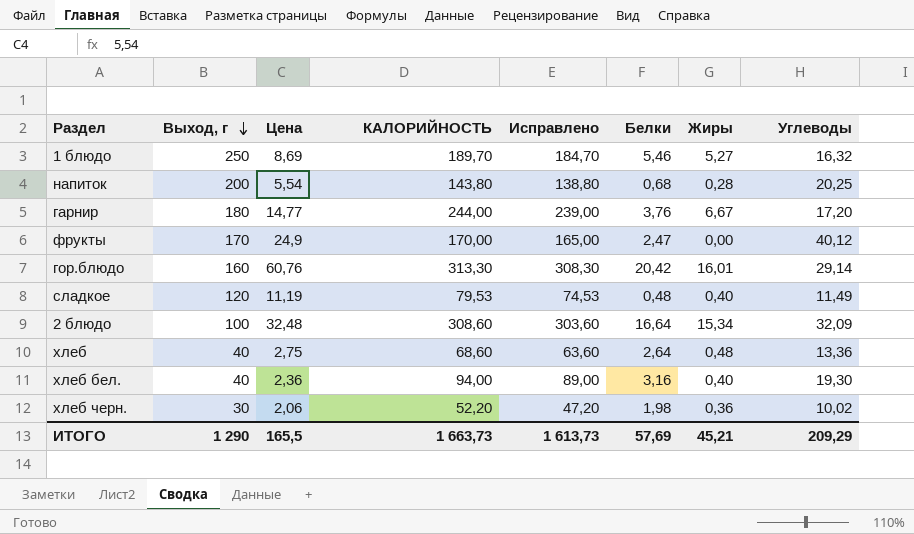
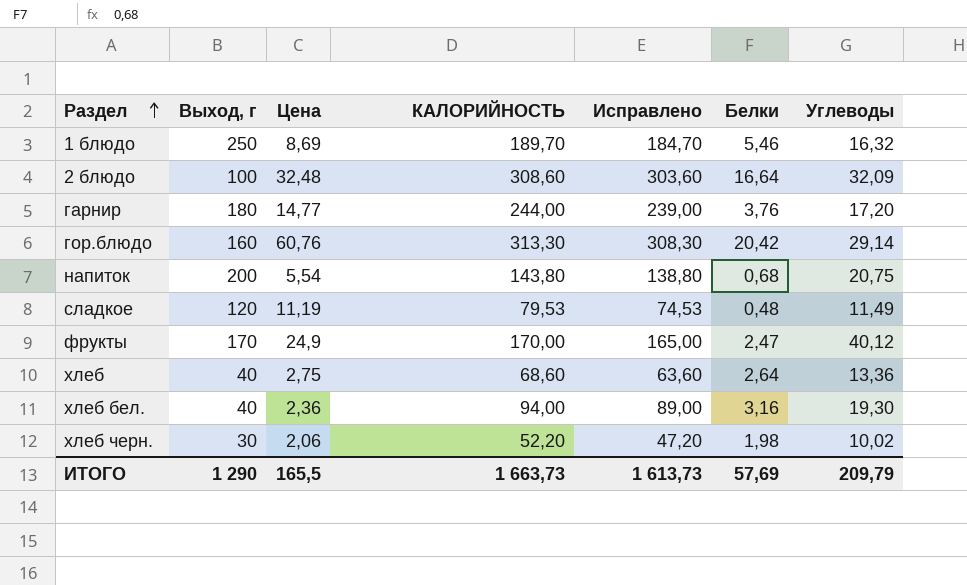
row order: Выход, г descending -> Раздел ascending
column Жиры | position: 7 -> none
напиток | Углеводы: 20,25 -> 20,75
ИТОГО | Углеводы: 209,29 -> 209,79

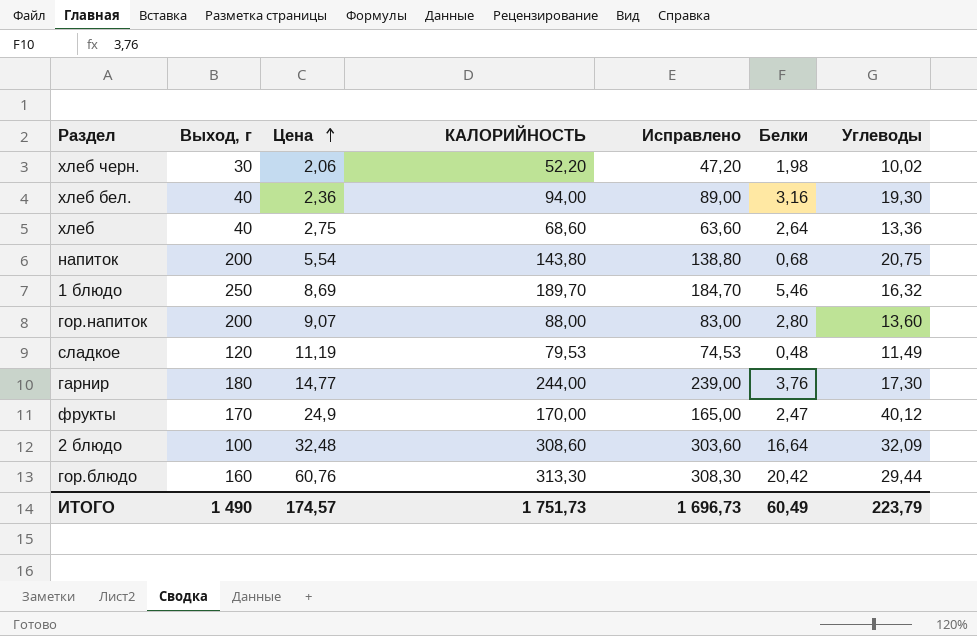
row order: Раздел ascending -> Цена ascending
row гор.напиток: none -> 200 | 9,07 | 88,00 | 83,00 | 2,80 | 13,60
гарнир | Углеводы: 17,20 -> 17,30
гор.блюдо | Углеводы: 29,14 -> 29,44
ИТОГО | Выход, г: 1 290 -> 1 490
ИТОГО | Цена: 165,5 -> 174,57
ИТОГО | КАЛОРИЙНОСТЬ: 1 663,73 -> 1 751,73
ИТОГО | Исправлено: 1 613,73 -> 1 696,73
ИТОГО | Белки: 57,69 -> 60,49
ИТОГО | Углеводы: 209,79 -> 223,79

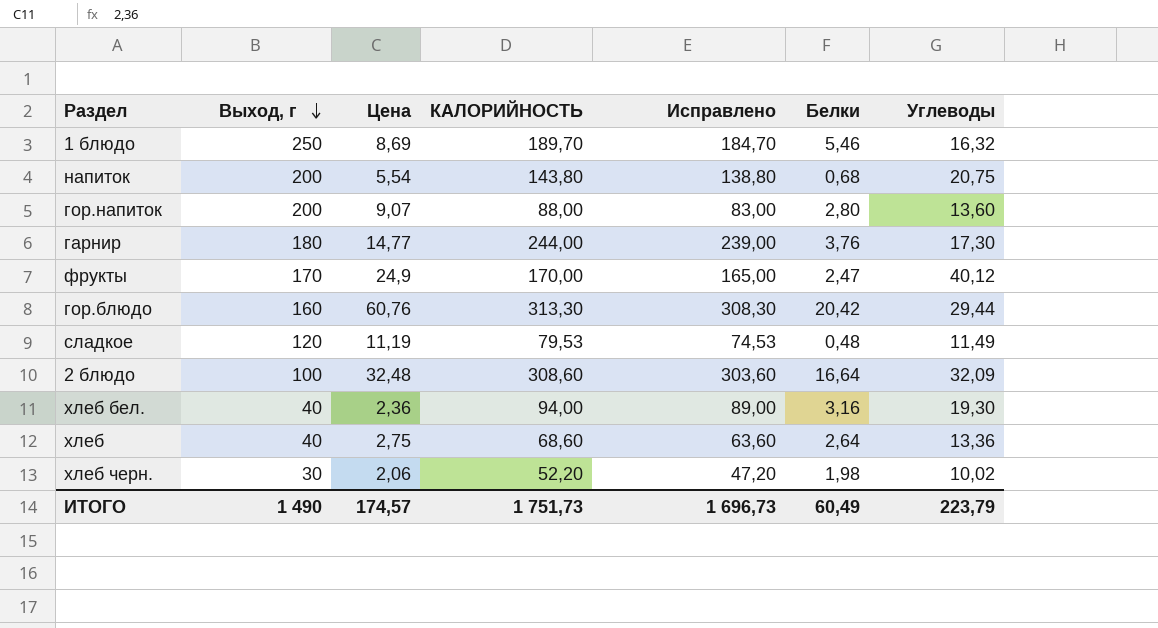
row order: Цена ascending -> Выход, г descending

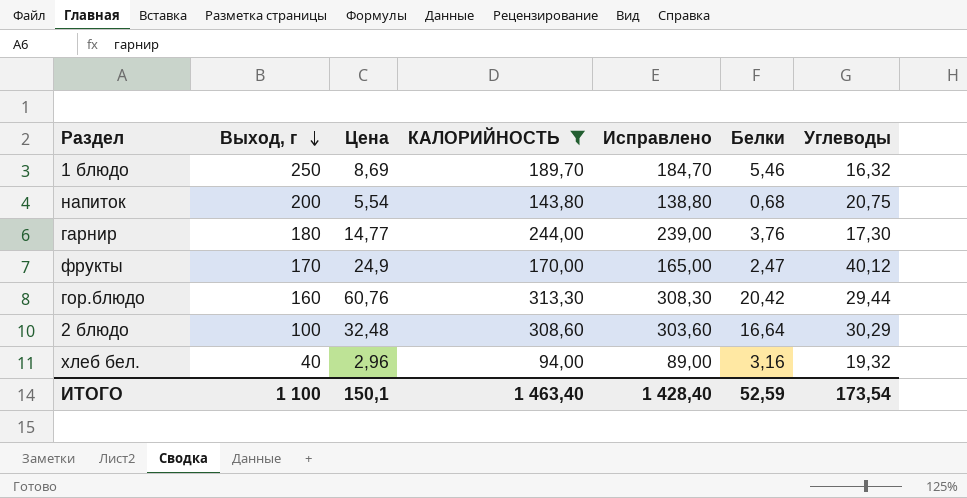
filter: none -> КАЛОРИЙНОСТЬ >= 94,00
2 блюдо | Углеводы: 32,09 -> 30,29
хлеб бел. | Цена: 2,36 -> 2,96
хлеб бел. | Углеводы: 19,30 -> 19,32
ИТОГО | Выход, г: 1 490 -> 1 100
ИТОГО | Цена: 174,57 -> 150,1
ИТОГО | КАЛОРИЙНОСТЬ: 1 751,73 -> 1 463,40
ИТОГО | Исправлено: 1 696,73 -> 1 428,40
ИТОГО | Белки: 60,49 -> 52,59
ИТОГО | Углеводы: 223,79 -> 173,54

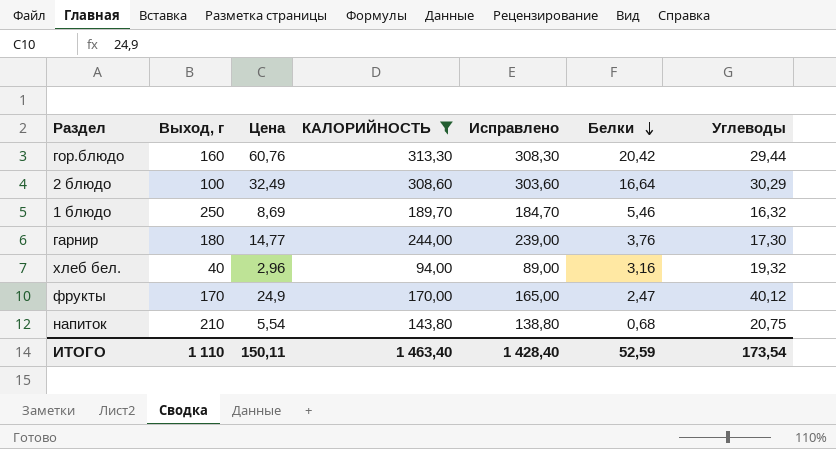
row order: Выход, г descending -> Белки descending
2 блюдо | Цена: 32,48 -> 32,49
напиток | Выход, г: 200 -> 210
ИТОГО | Выход, г: 1 100 -> 1 110
ИТОГО | Цена: 150,1 -> 150,11

